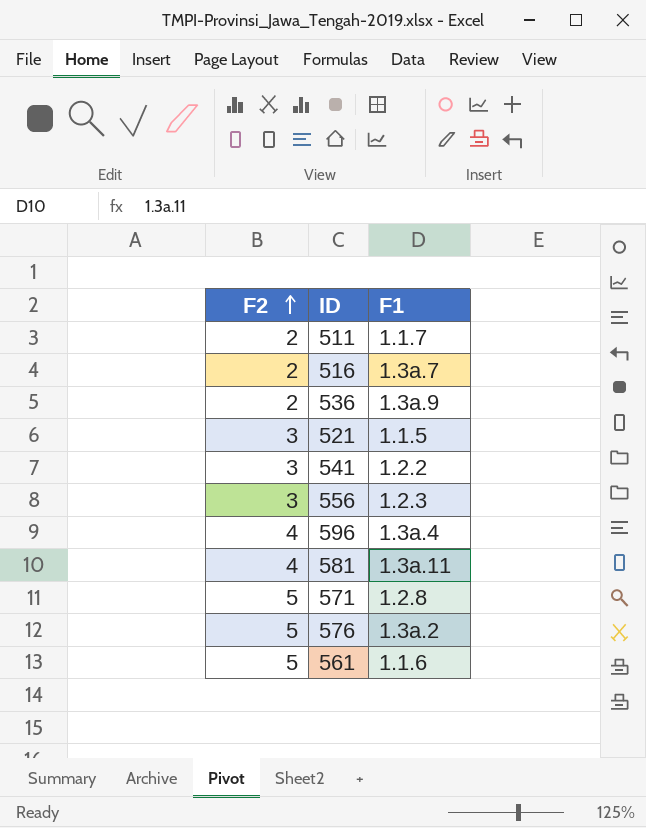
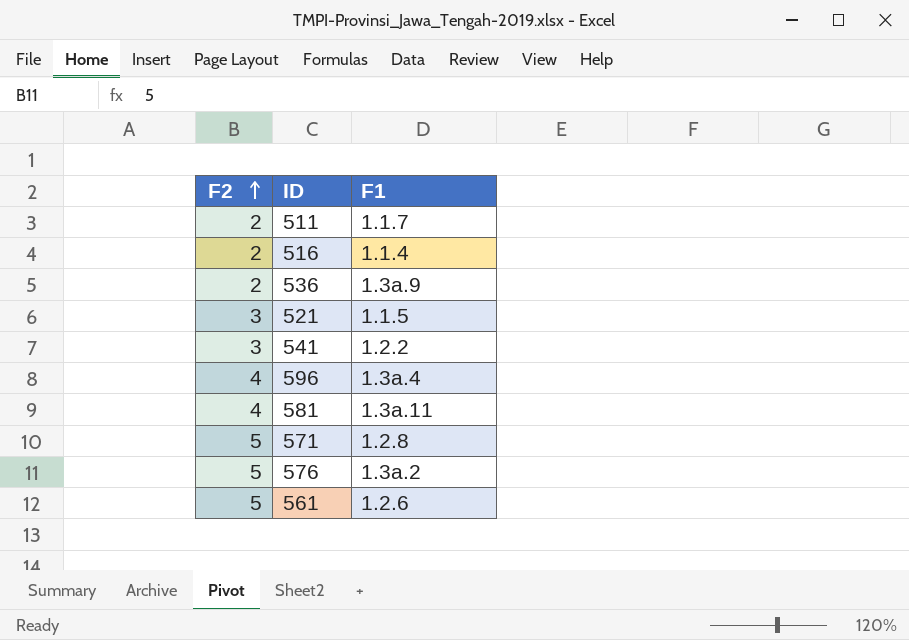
row 556: 3 | 1.2.3 -> none
516 | F1: 1.3a.7 -> 1.1.4
561 | F1: 1.1.6 -> 1.2.6

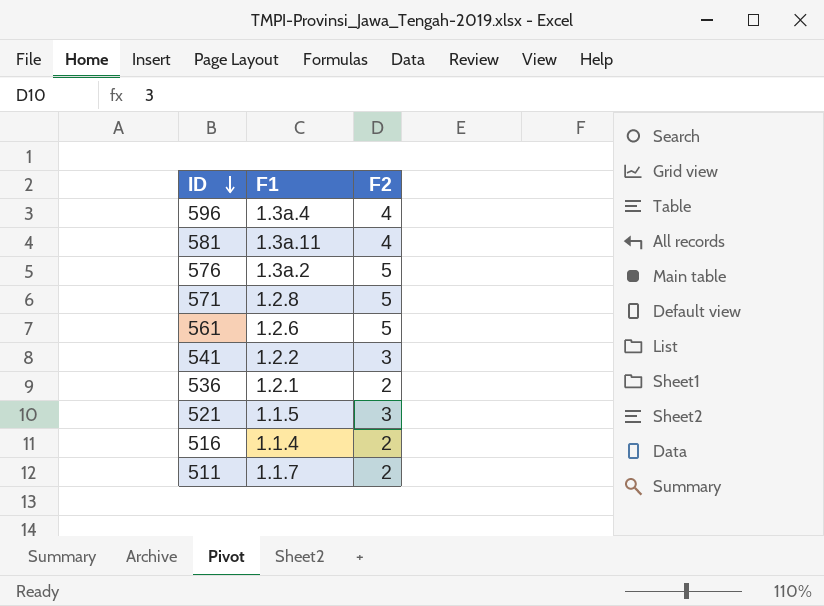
row order: F2 ascending -> ID descending
column F2 | position: 1 -> 3
536 | F1: 1.3a.9 -> 1.2.1

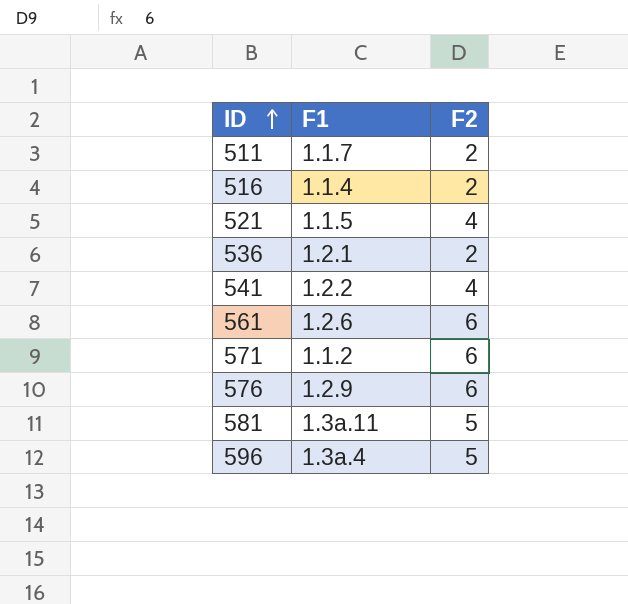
row order: ID descending -> ID ascending
521 | F2: 3 -> 4
541 | F2: 3 -> 4
561 | F2: 5 -> 6
571 | F1: 1.2.8 -> 1.1.2
571 | F2: 5 -> 6
576 | F1: 1.3a.2 -> 1.2.9
576 | F2: 5 -> 6
581 | F2: 4 -> 5
596 | F2: 4 -> 5

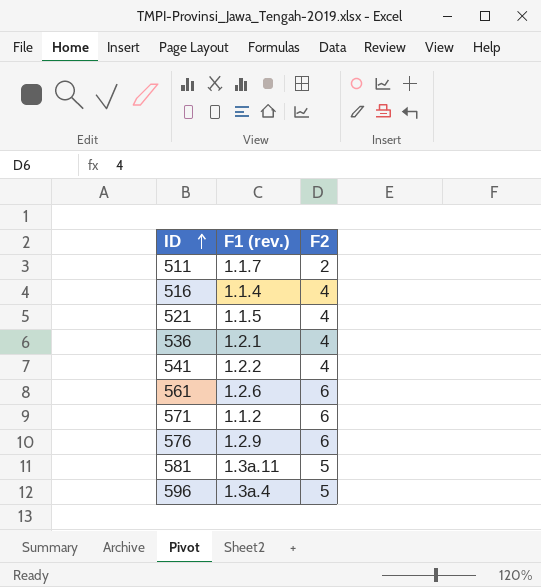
column name: F1 -> F1 (rev.)
516 | F2: 2 -> 4
536 | F2: 2 -> 4

